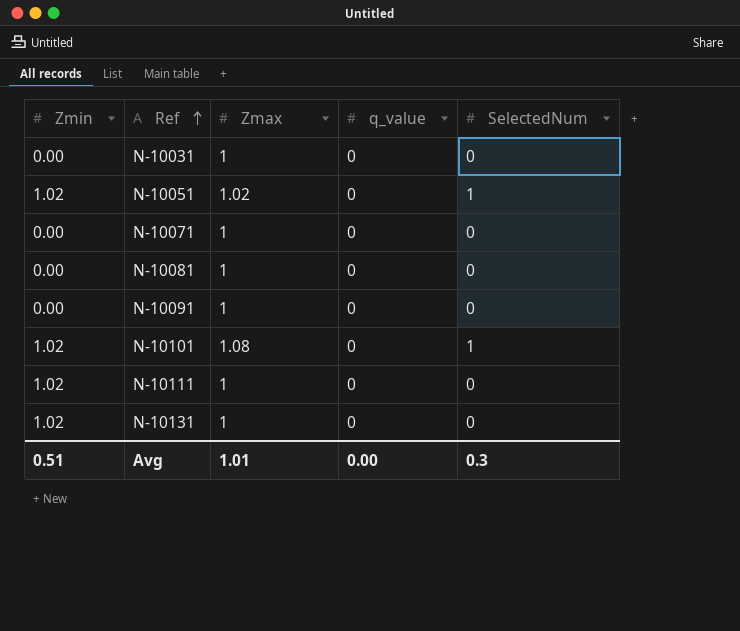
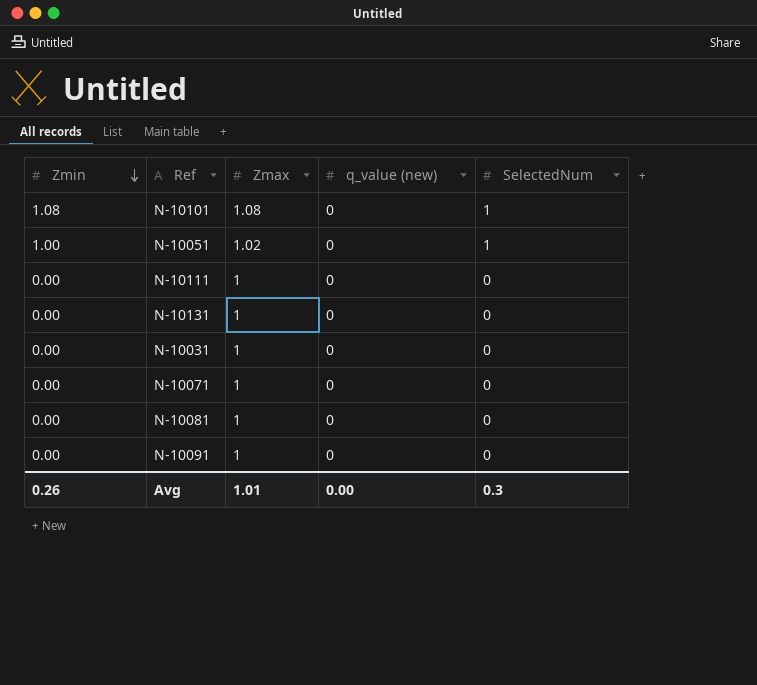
row order: Ref ascending -> Zmin descending
column name: q_value -> q_value (new)
N-10101 | Zmin: 1.02 -> 1.08
N-10051 | Zmin: 1.02 -> 1.00
N-10111 | Zmin: 1.02 -> 0.00
N-10131 | Zmin: 1.02 -> 0.00
Avg | Zmin: 0.51 -> 0.26

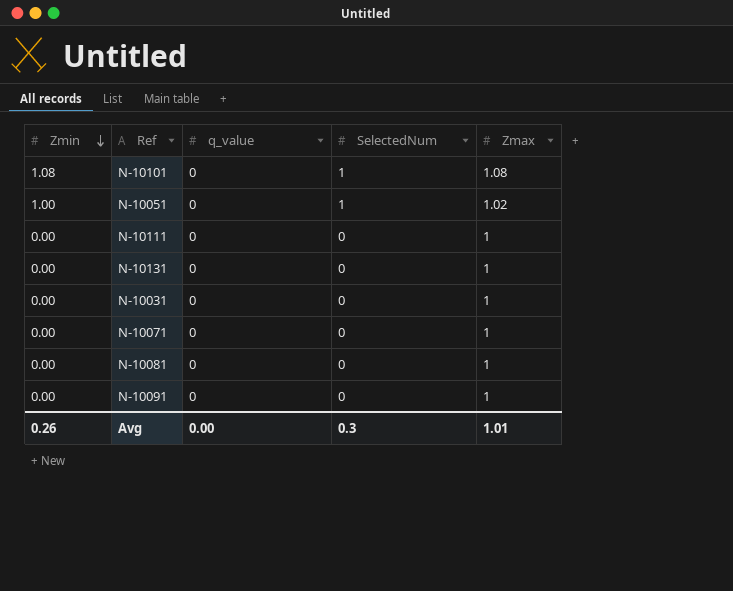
column name: q_value (new) -> q_value
column Zmax | position: 3 -> 5

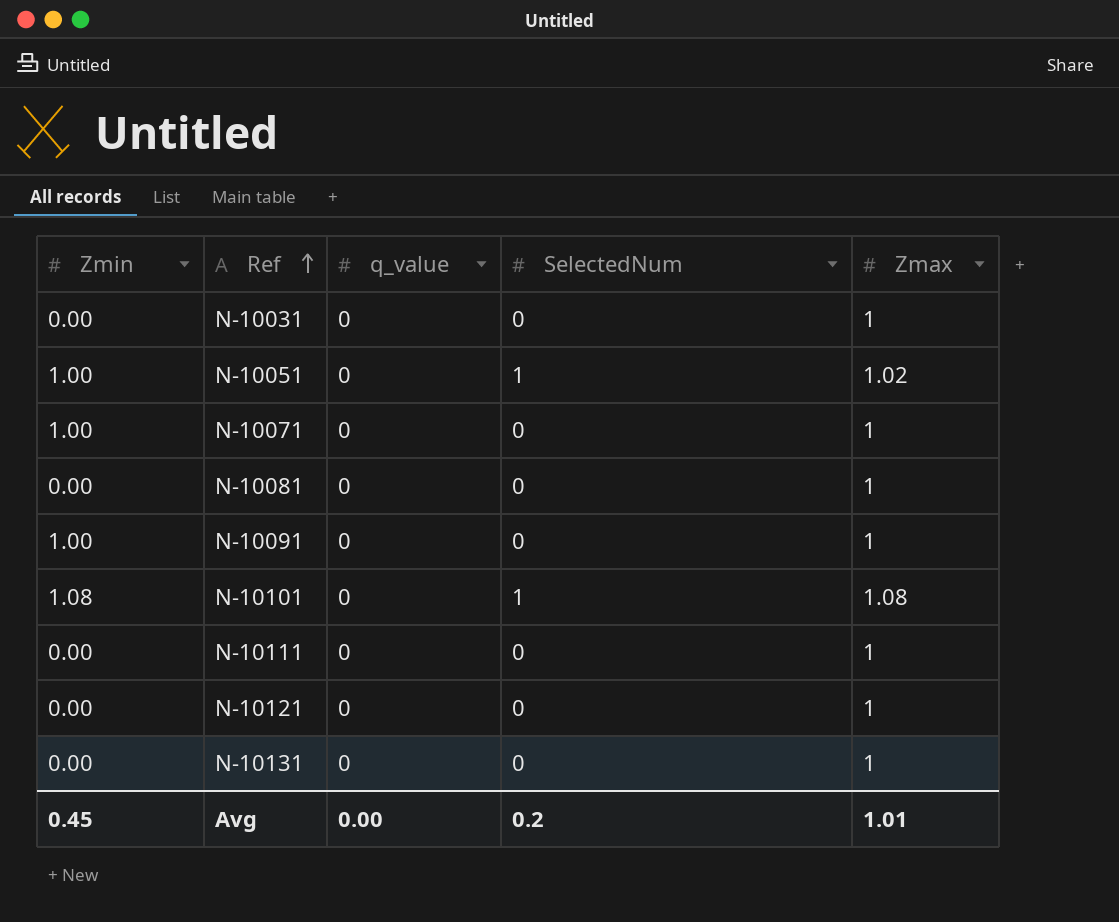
row order: Zmin descending -> Ref ascending
N-10071 | Zmin: 0.00 -> 1.00
N-10091 | Zmin: 0.00 -> 1.00
row N-10121: none -> 0.00 | 0 | 0 | 1
Avg | Zmin: 0.26 -> 0.45
Avg | SelectedNum: 0.3 -> 0.2

